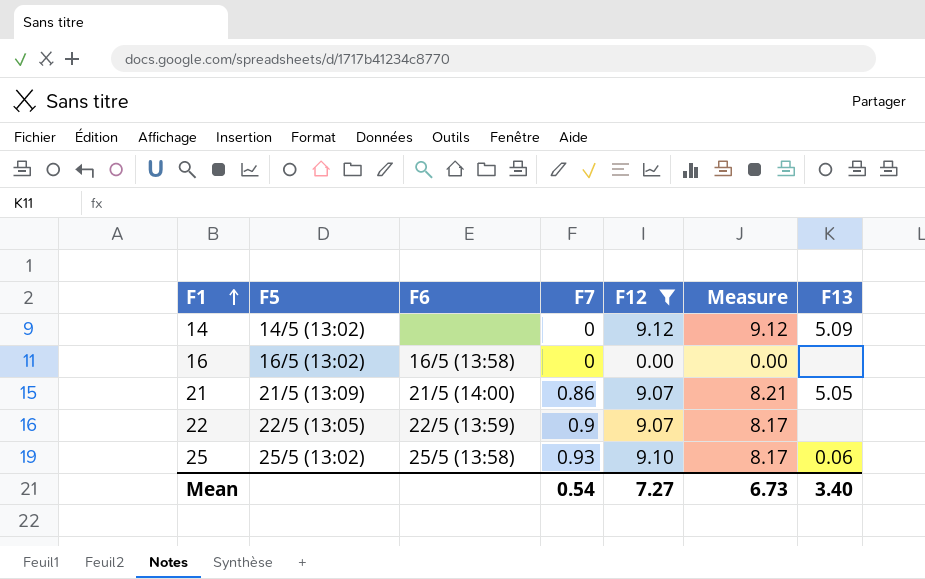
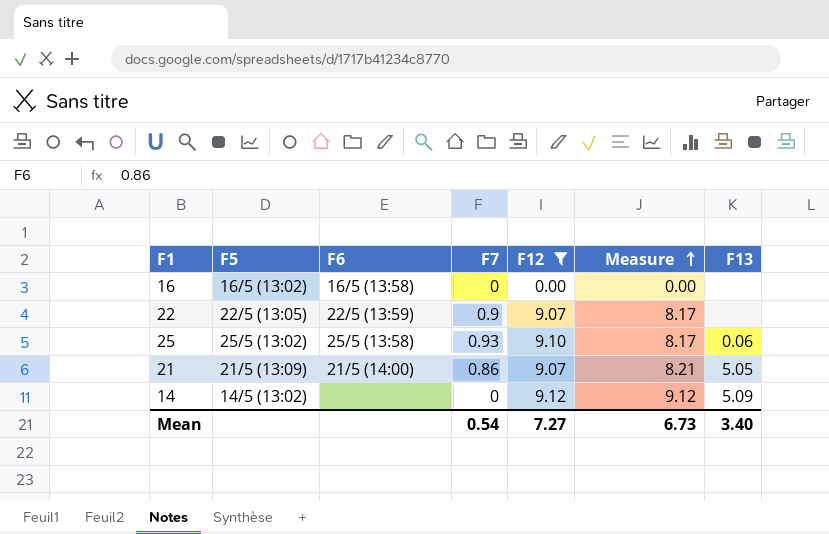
row order: F1 ascending -> Measure ascending

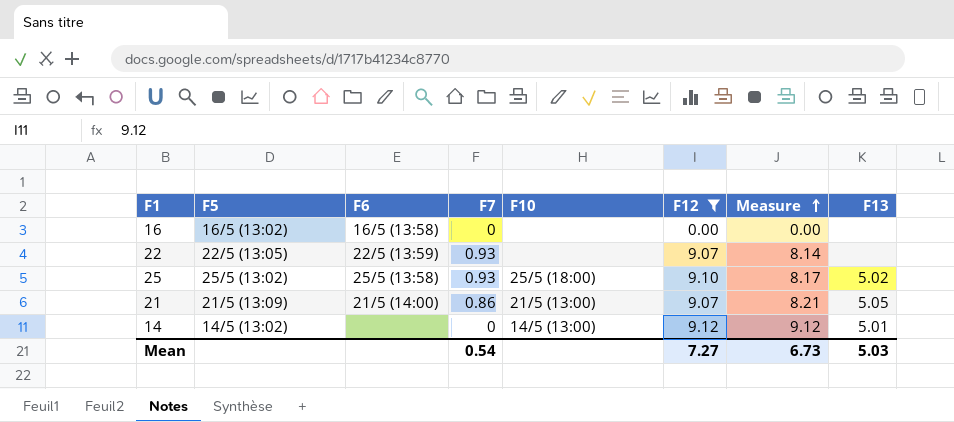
column F10 | position: none -> 5
22 | F7: 0.9 -> 0.93
22 | Measure: 8.17 -> 8.14
25 | F13: 0.06 -> 5.02
14 | F13: 5.09 -> 5.01
Mean | F13: 3.40 -> 5.03

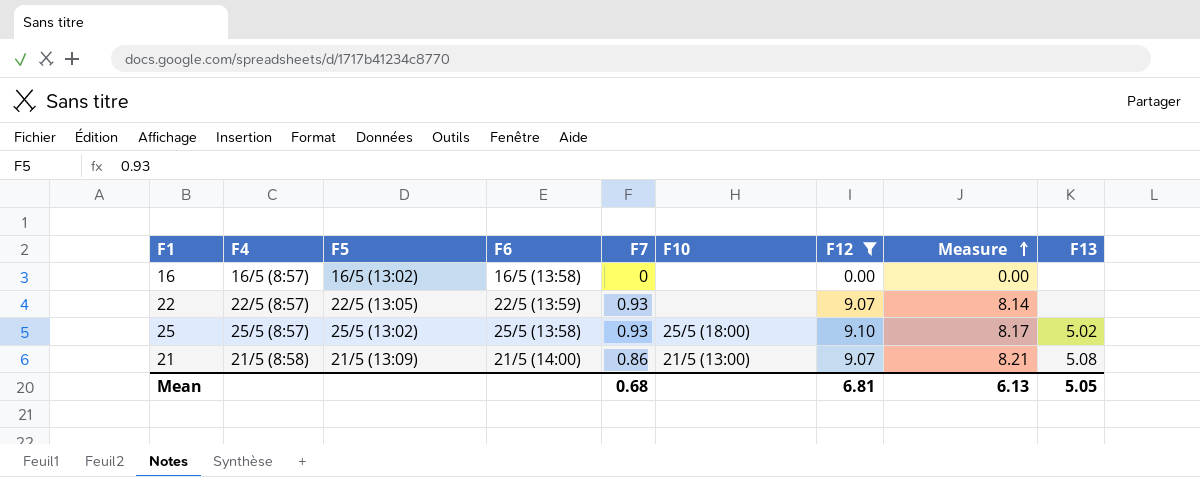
column F4 | position: none -> 2
row 14: 14/5 (13:02) | none | 0 | 14/5 (13:00) | 9.12 | 9.12 | 5.01 -> none
21 | F13: 5.05 -> 5.08
Mean | F7: 0.54 -> 0.68
Mean | F12: 7.27 -> 6.81
Mean | Measure: 6.73 -> 6.13
Mean | F13: 5.03 -> 5.05

